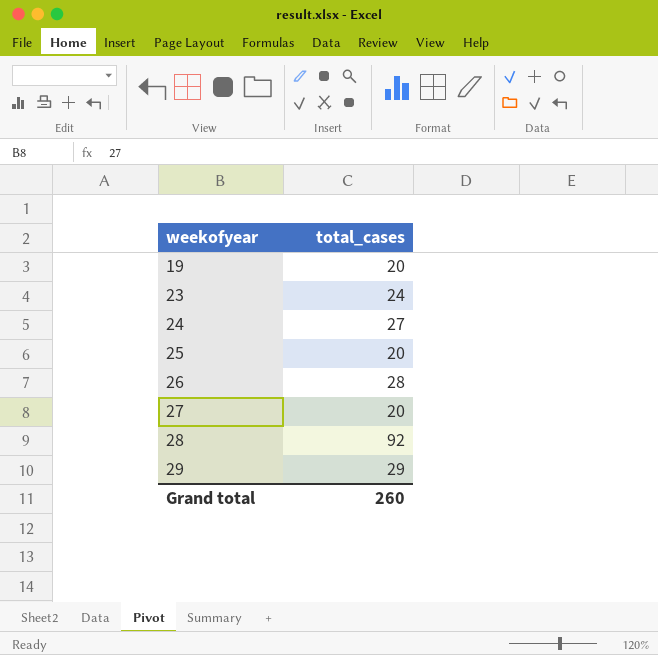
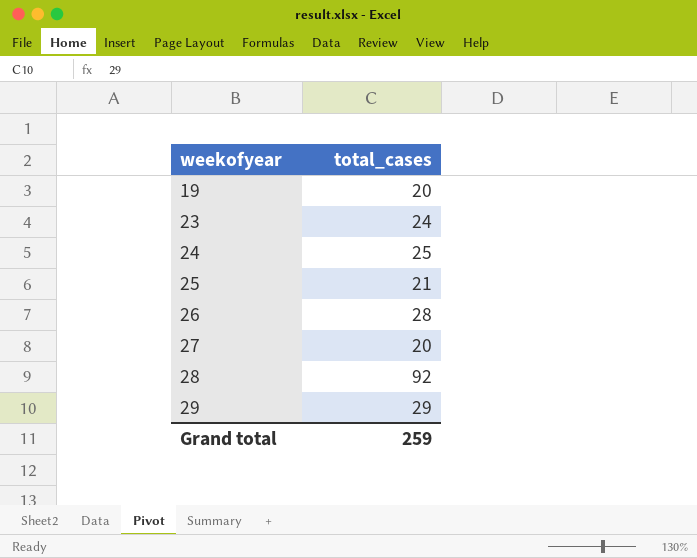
24 | total_cases: 27 -> 25
25 | total_cases: 20 -> 21
Grand total | total_cases: 260 -> 259

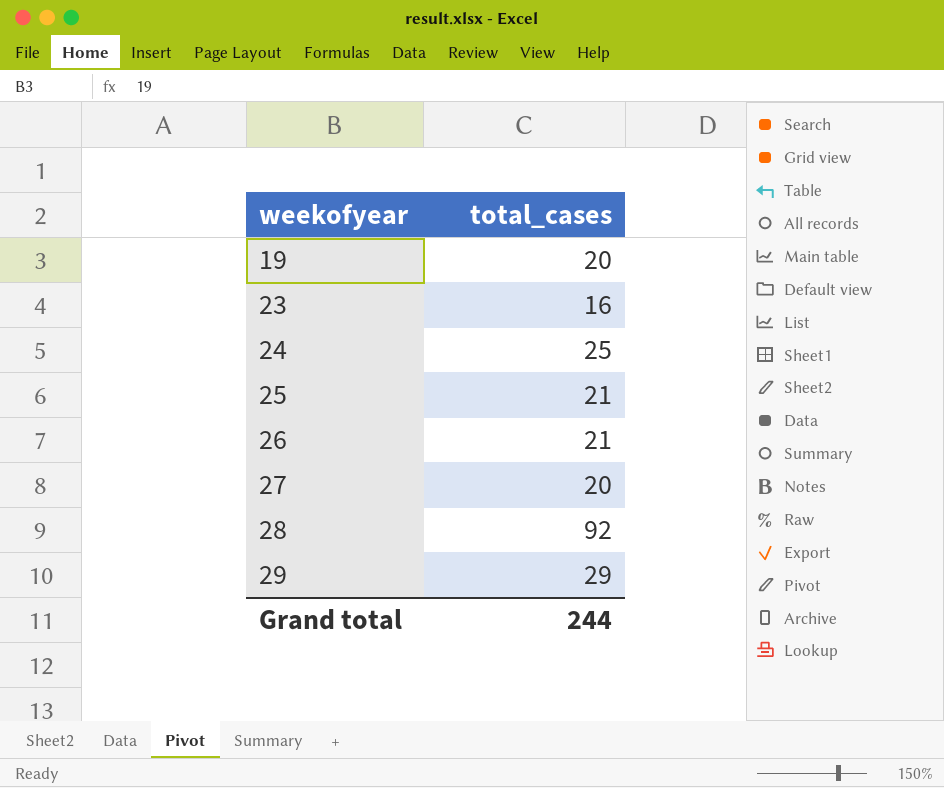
23 | total_cases: 24 -> 16
26 | total_cases: 28 -> 21
Grand total | total_cases: 259 -> 244

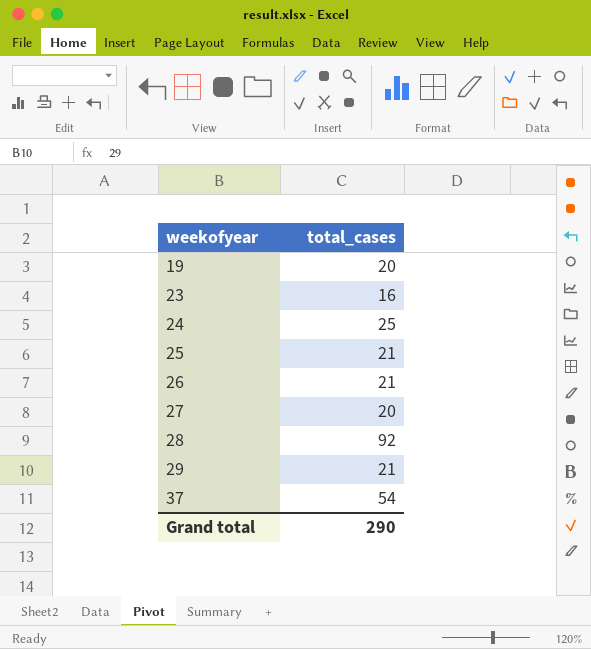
29 | total_cases: 29 -> 21
row 37: none -> 54
Grand total | total_cases: 244 -> 290

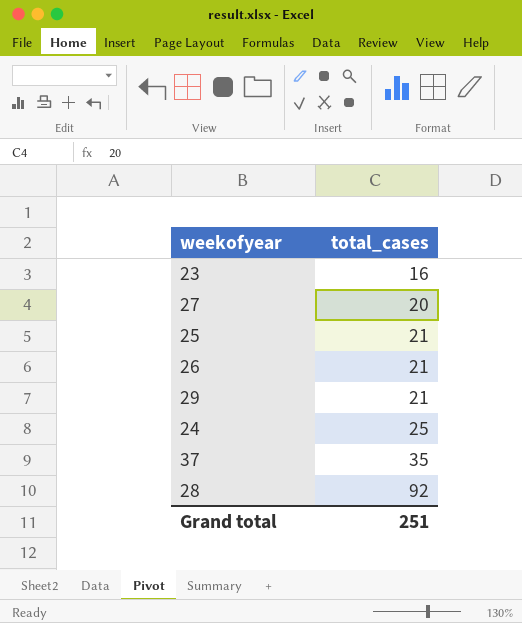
row order: weekofyear ascending -> total_cases ascending
row 19: 20 -> none
37 | total_cases: 54 -> 35
Grand total | total_cases: 290 -> 251

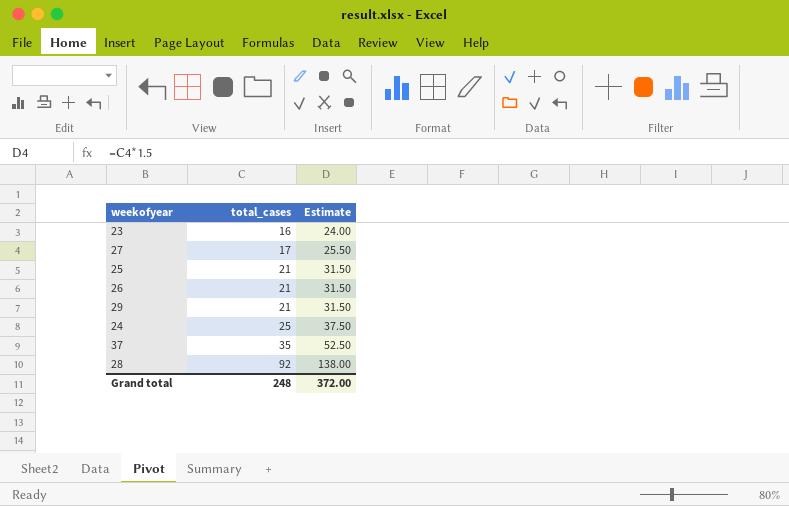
column Estimate | formula: none -> [total_cases] * 1.5
27 | total_cases: 20 -> 17
Grand total | total_cases: 251 -> 248

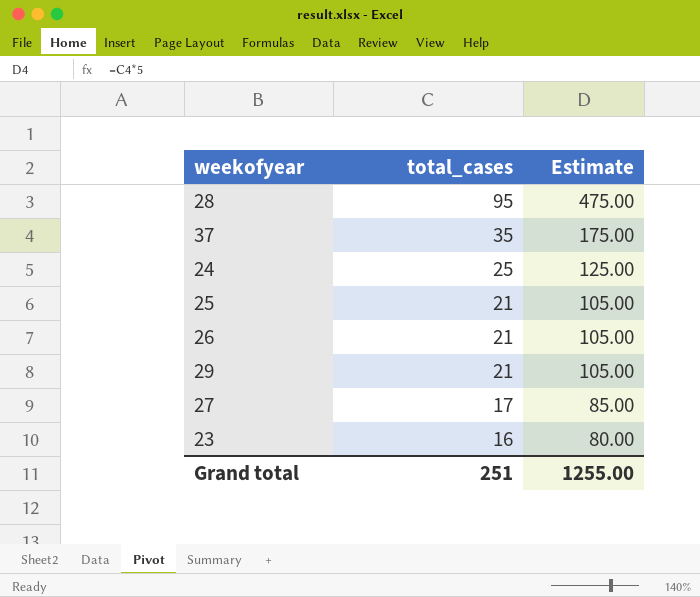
row order: total_cases ascending -> total_cases descending
column Estimate | formula: [total_cases] * 1.5 -> [total_cases] * 5
28 | total_cases: 92 -> 95
Grand total | total_cases: 248 -> 251
Grand total | Estimate: 372.00 -> 1255.00

